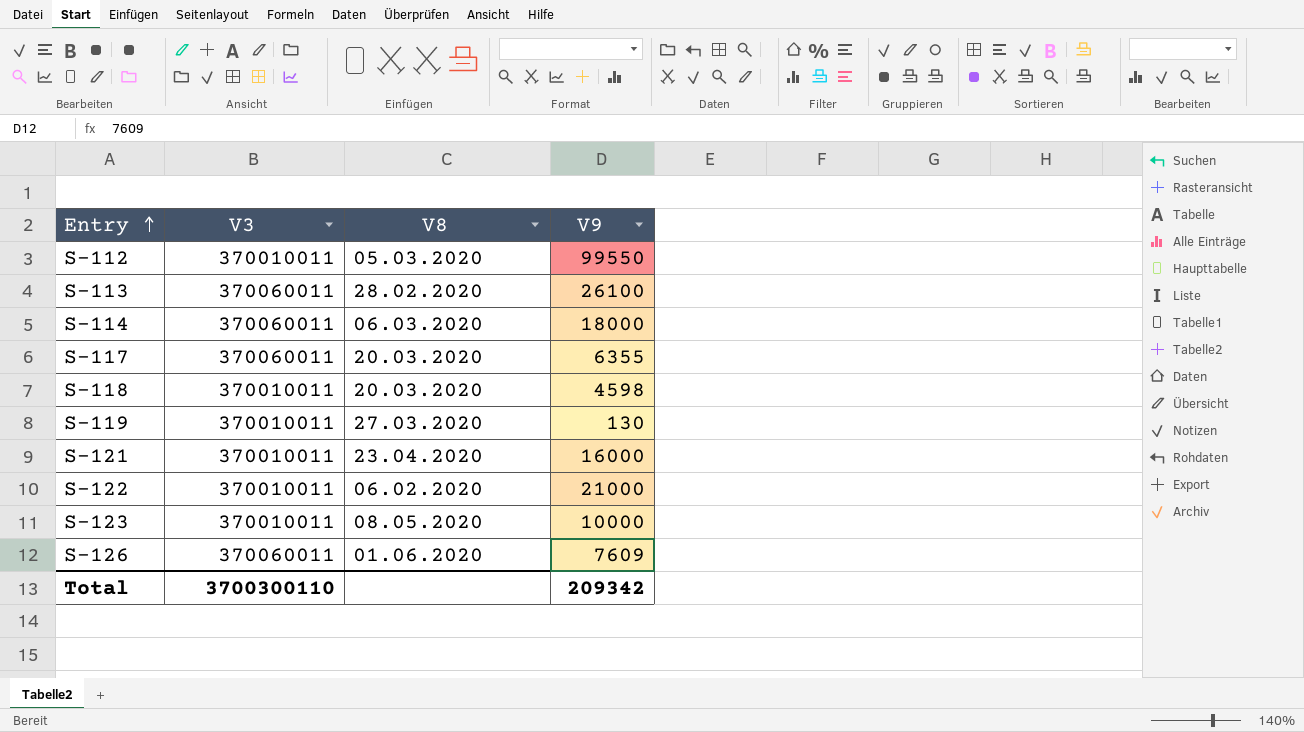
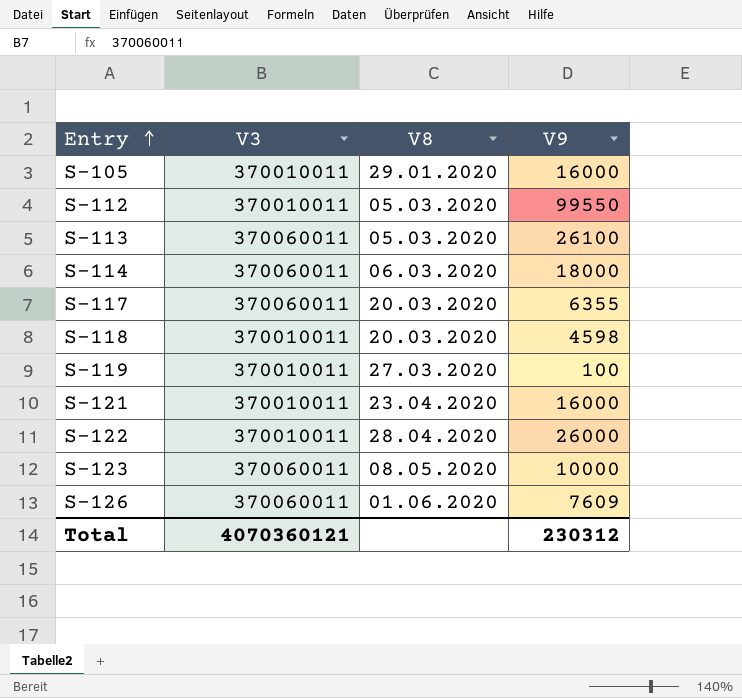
row S-105: none -> 370010011 | 29.01.2020 | 16000
S-113 | V8: 28.02.2020 -> 05.03.2020
S-119 | V9: 130 -> 100
S-122 | V8: 06.02.2020 -> 28.04.2020
S-122 | V9: 21000 -> 26000
S-123 | V3: 370010011 -> 370060011
Total | V3: 3700300110 -> 4070360121
Total | V9: 209342 -> 230312

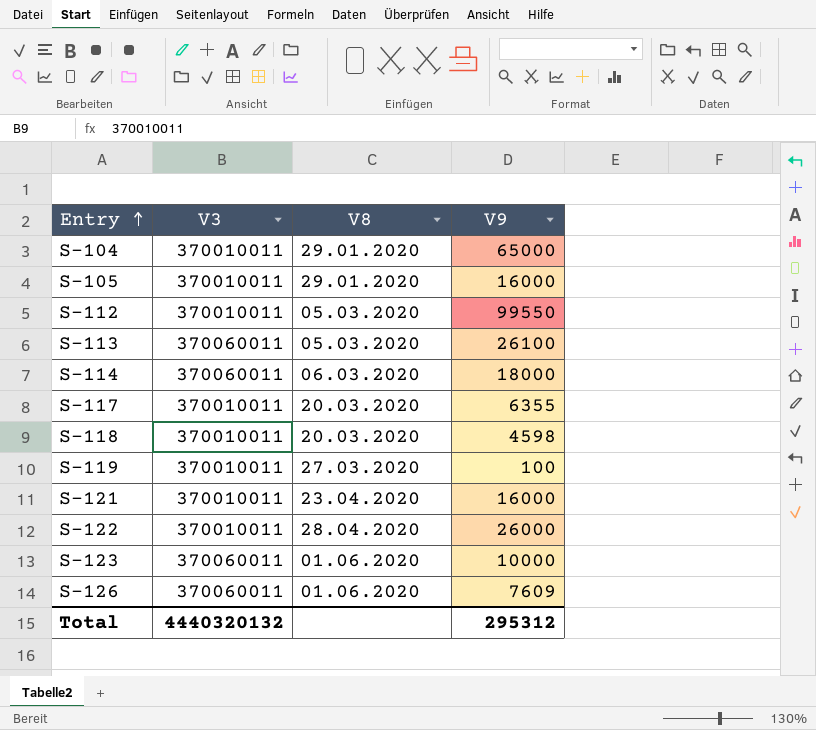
row S-104: none -> 370010011 | 29.01.2020 | 65000
S-117 | V3: 370060011 -> 370010011
S-123 | V8: 08.05.2020 -> 01.06.2020
Total | V3: 4070360121 -> 4440320132
Total | V9: 230312 -> 295312

